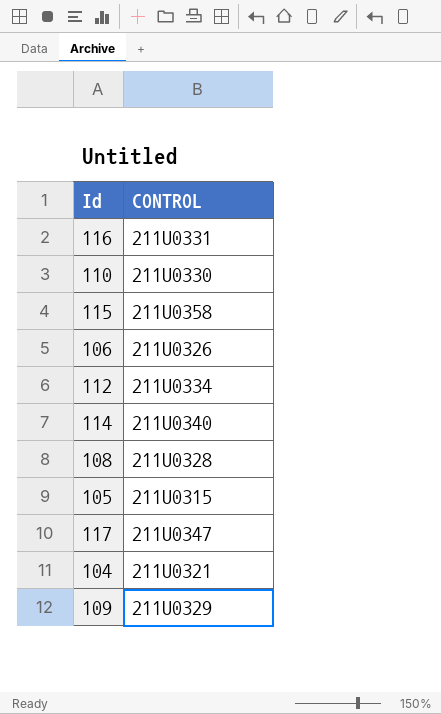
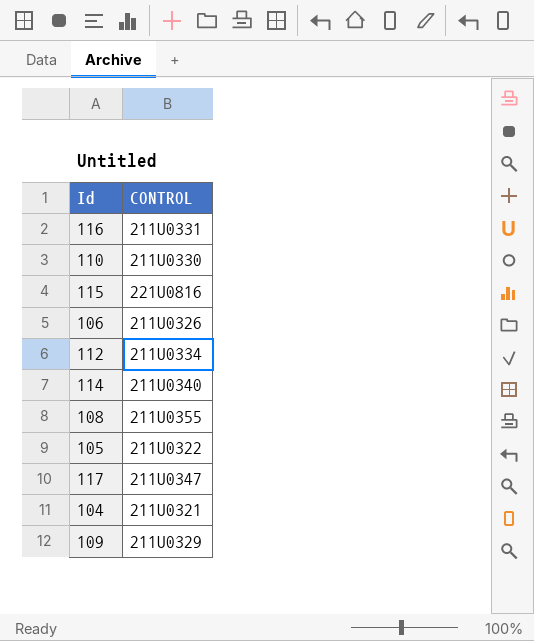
115 | CONTROL: 211U0358 -> 221U0816
108 | CONTROL: 211U0328 -> 211U0355
105 | CONTROL: 211U0315 -> 211U0322

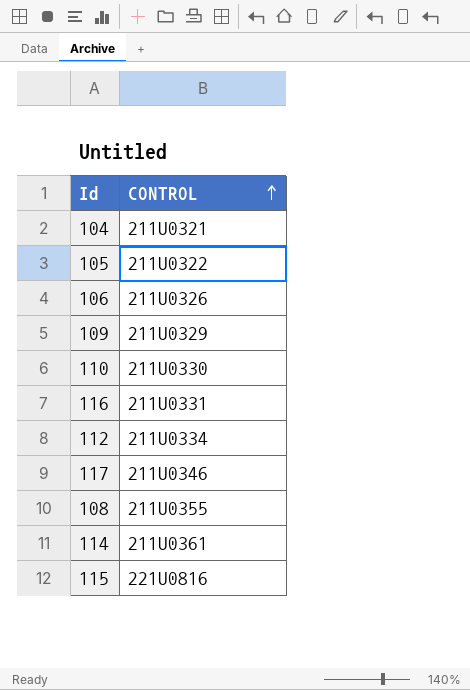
row order: none -> CONTROL ascending
117 | CONTROL: 211U0347 -> 211U0346
114 | CONTROL: 211U0340 -> 211U0361

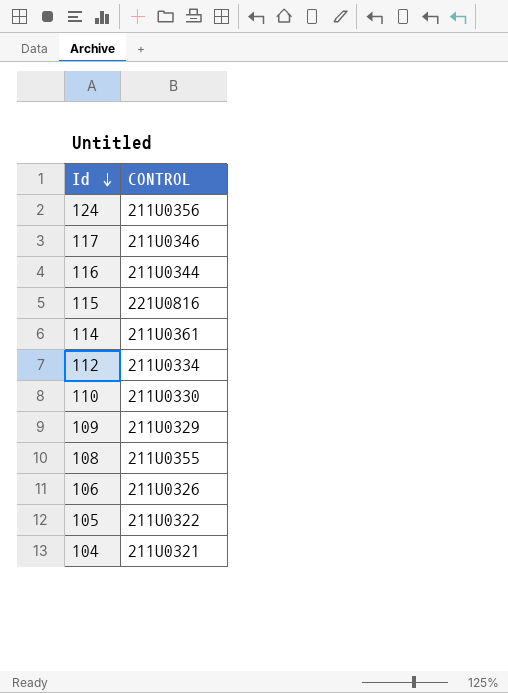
row order: CONTROL ascending -> Id descending
row 124: none -> 211U0356
116 | CONTROL: 211U0331 -> 211U0344

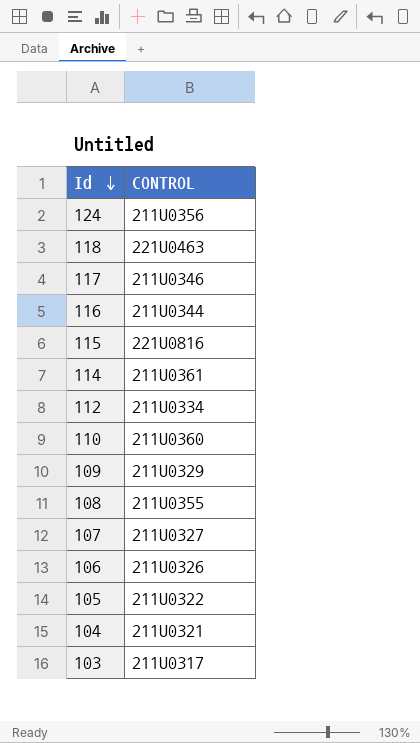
row 118: none -> 221U0463
110 | CONTROL: 211U0330 -> 211U0360
row 107: none -> 211U0327
row 103: none -> 211U0317

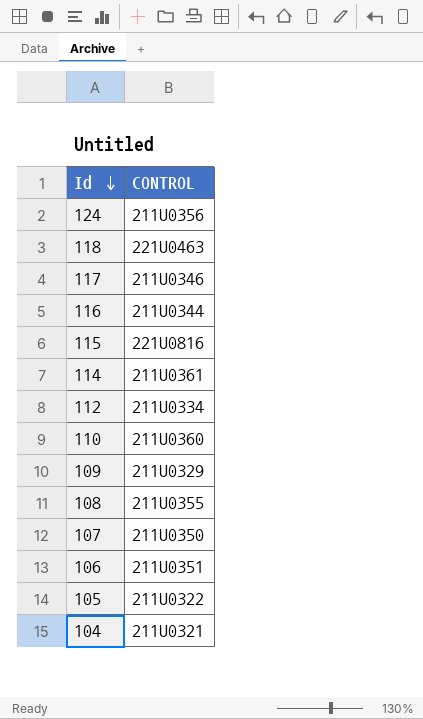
row 103: 211U0317 -> none
107 | CONTROL: 211U0327 -> 211U0350
106 | CONTROL: 211U0326 -> 211U0351

